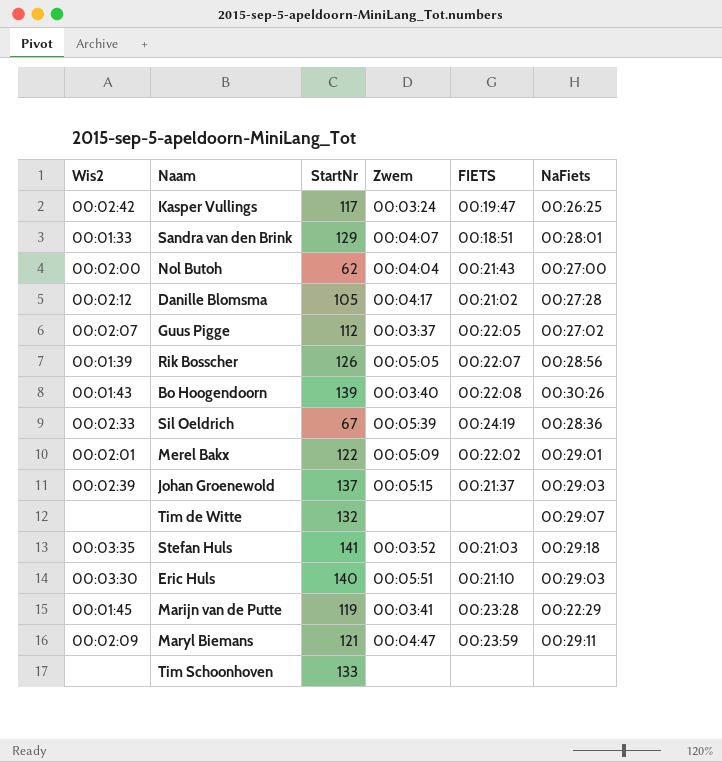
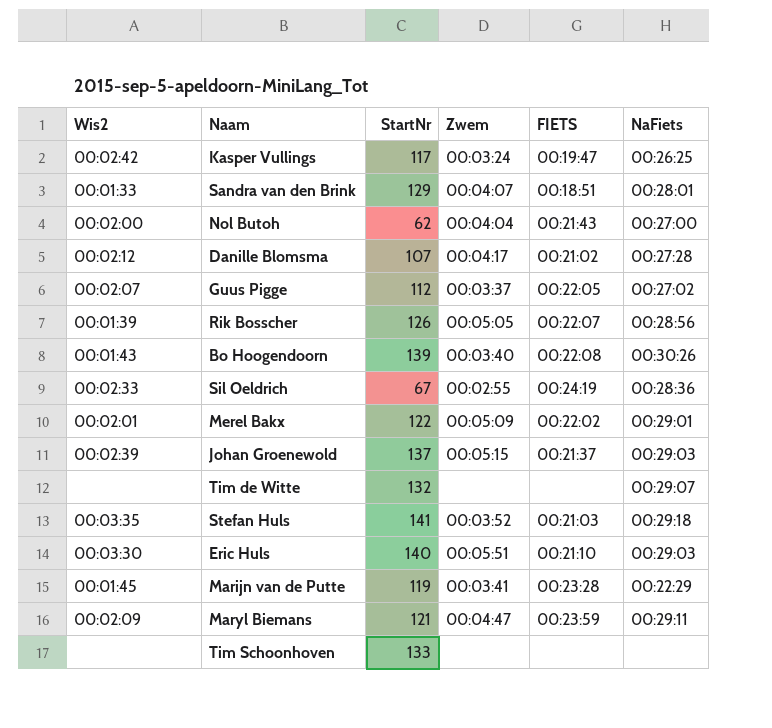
Danille Blomsma | StartNr: 105 -> 107
Sil Oeldrich | Zwem: 00:05:39 -> 00:02:55

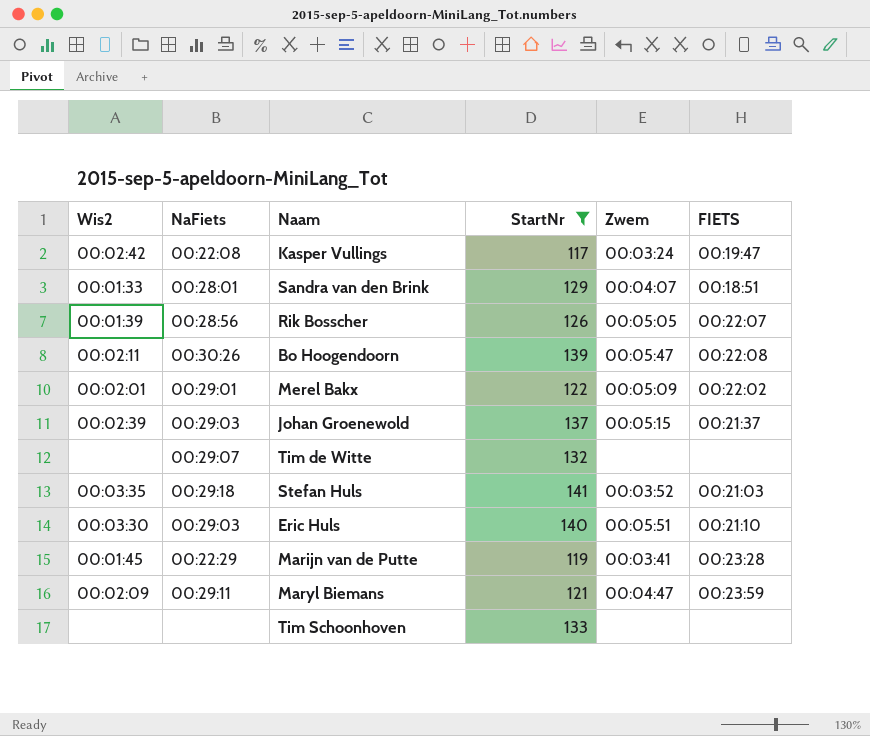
filter: none -> StartNr >= 117
column NaFiets | position: 6 -> 2
Kasper Vullings | NaFiets: 00:26:25 -> 00:22:08
Bo Hoogendoorn | Wis2: 00:01:43 -> 00:02:11
Bo Hoogendoorn | Zwem: 00:03:40 -> 00:05:47

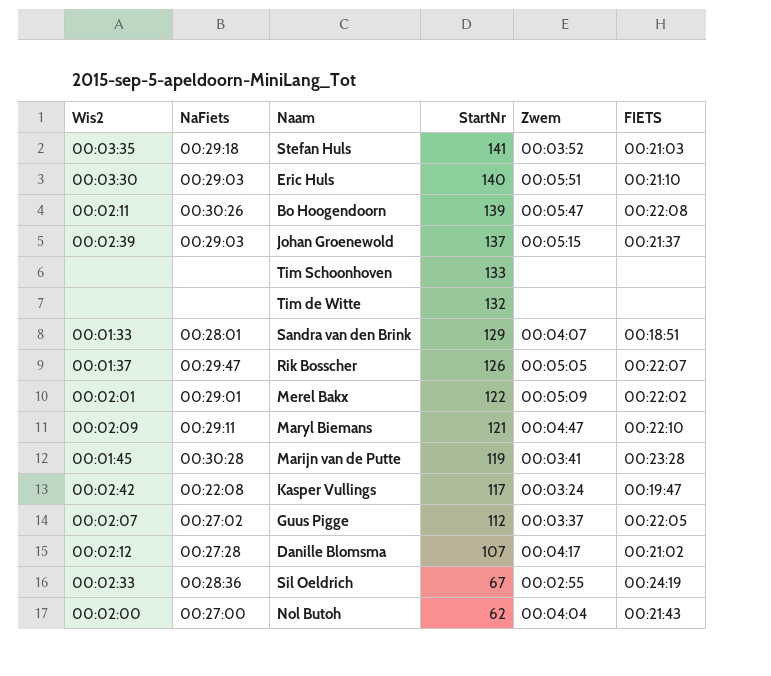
filter: StartNr >= 117 -> none
row order: none -> StartNr descending
Tim de Witte | NaFiets: 00:29:07 -> none
Rik Bosscher | Wis2: 00:01:39 -> 00:01:37
Rik Bosscher | NaFiets: 00:28:56 -> 00:29:47
Maryl Biemans | FIETS: 00:23:59 -> 00:22:10
Marijn van de Putte | NaFiets: 00:22:29 -> 00:30:28

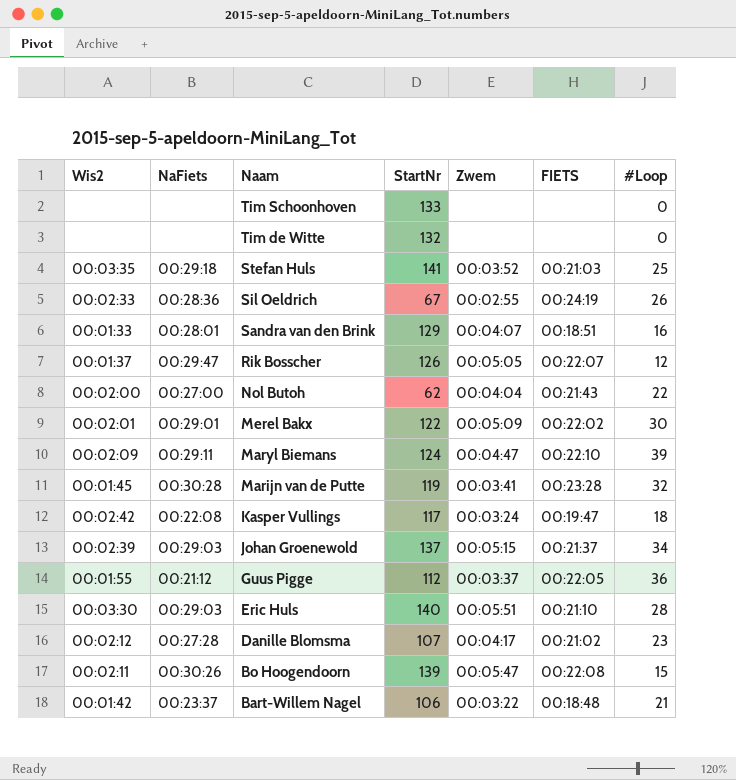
row order: StartNr descending -> Naam descending
column #Loop | position: none -> 7
Maryl Biemans | StartNr: 121 -> 124
Guus Pigge | Wis2: 00:02:07 -> 00:01:55
Guus Pigge | NaFiets: 00:27:02 -> 00:21:12
row Bart-Willem Nagel: none -> 00:01:42 | 00:23:37 | 106 | 00:03:22 | 00:18:48 | 21

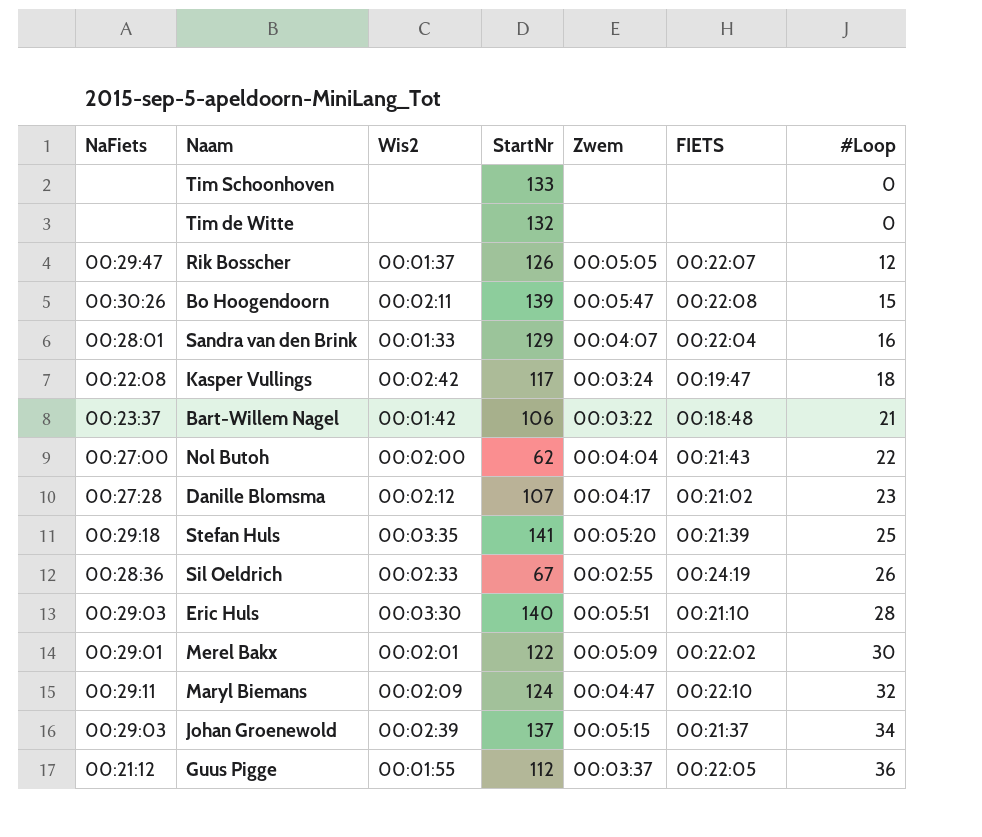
row order: Naam descending -> #Loop ascending
column Wis2 | position: 1 -> 3
row Marijn van de Putte: 00:01:45 | 00:30:28 | 119 | 00:03:41 | 00:23:28 | 32 -> none
Sandra van den Brink | FIETS: 00:18:51 -> 00:22:04
Stefan Huls | Zwem: 00:03:52 -> 00:05:20
Stefan Huls | FIETS: 00:21:03 -> 00:21:39
Maryl Biemans | #Loop: 39 -> 32

